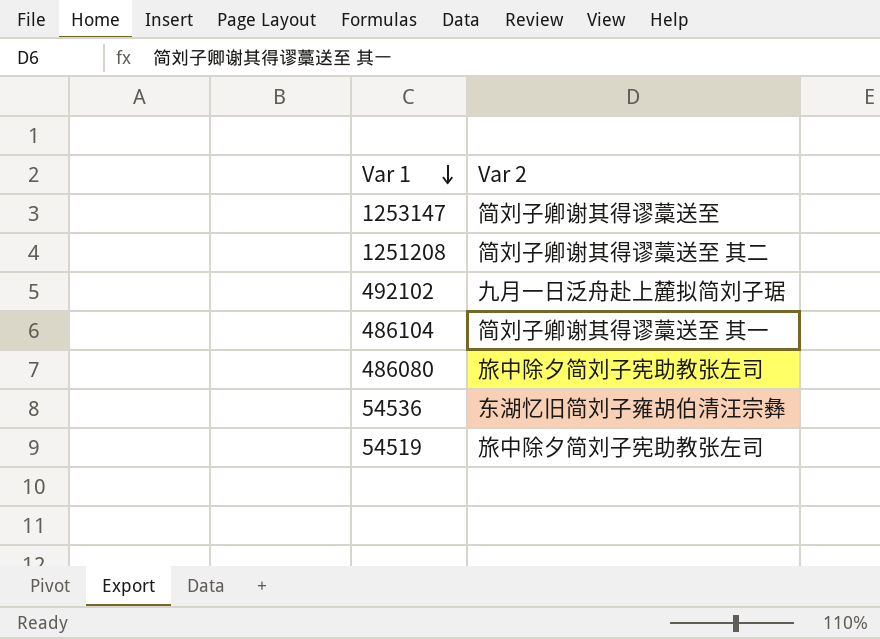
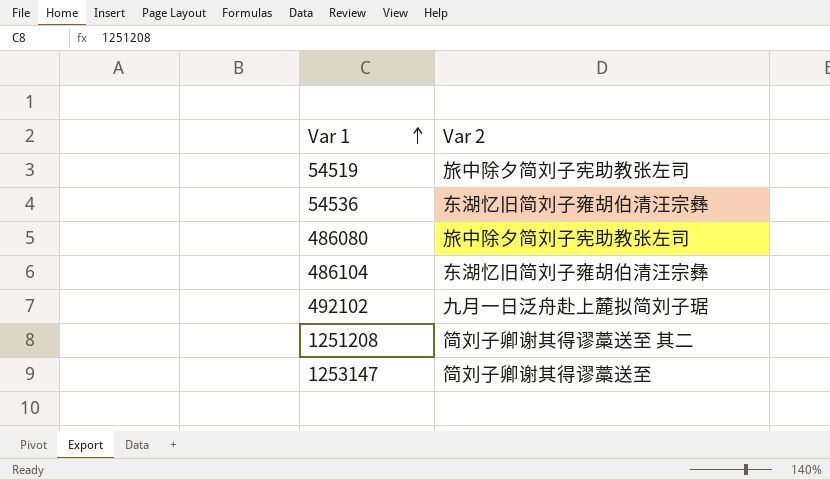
row order: Var 1 descending -> Var 1 ascending
486104 | Var 2: 简刘子卿谢其得谬藁送至 其一 -> 东湖忆旧简刘子雍胡伯清汪宗彝

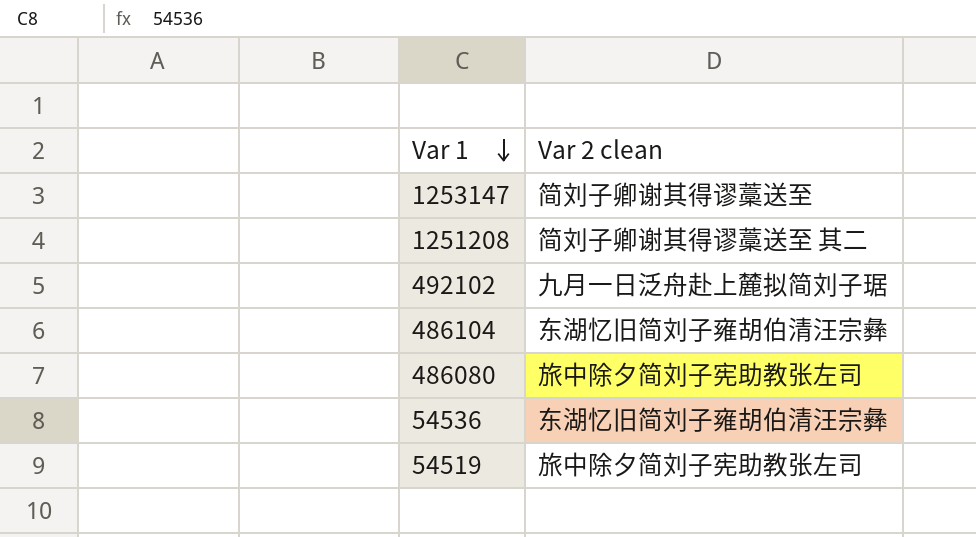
row order: Var 1 ascending -> Var 1 descending
column name: Var 2 -> Var 2 clean

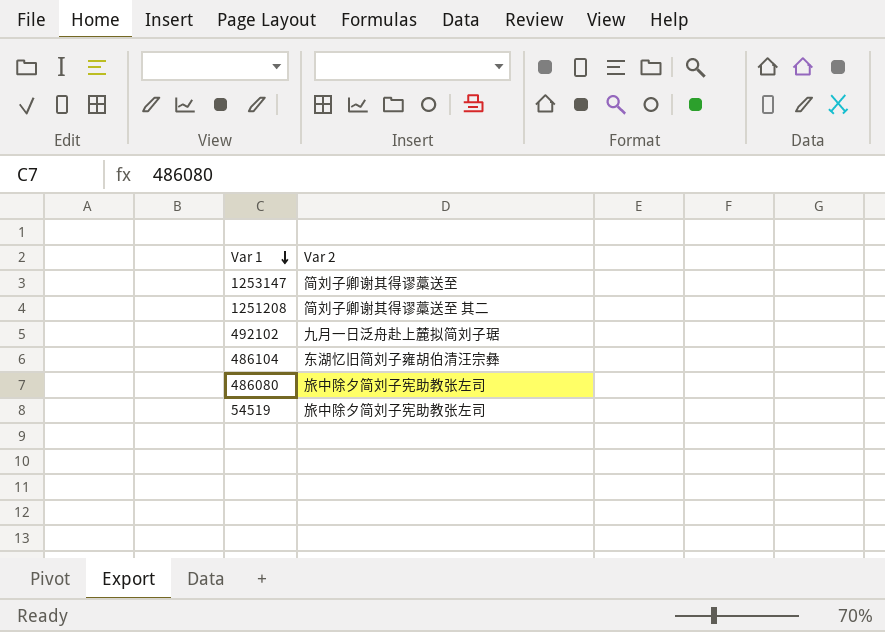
column name: Var 2 clean -> Var 2
row 54536: 东湖忆旧简刘子雍胡伯清汪宗彝 -> none

